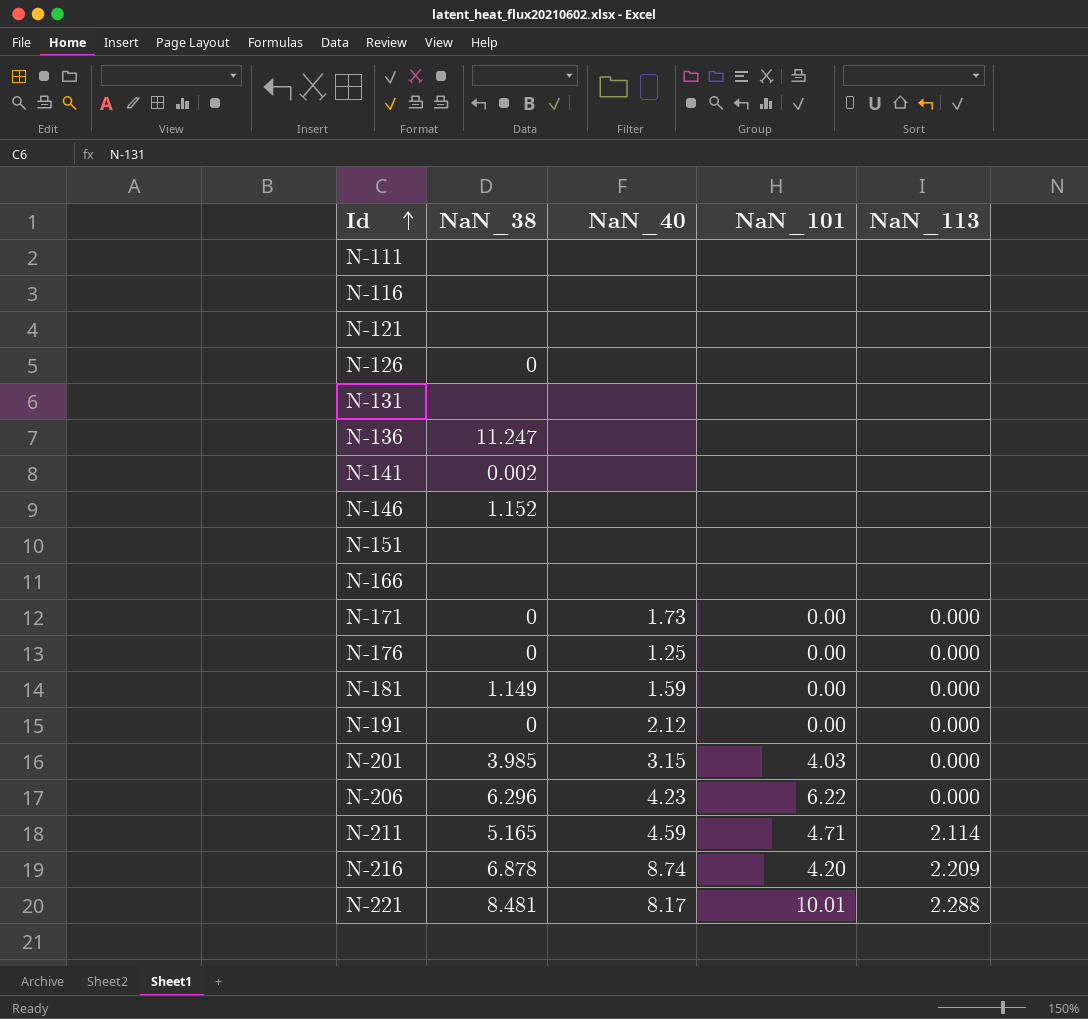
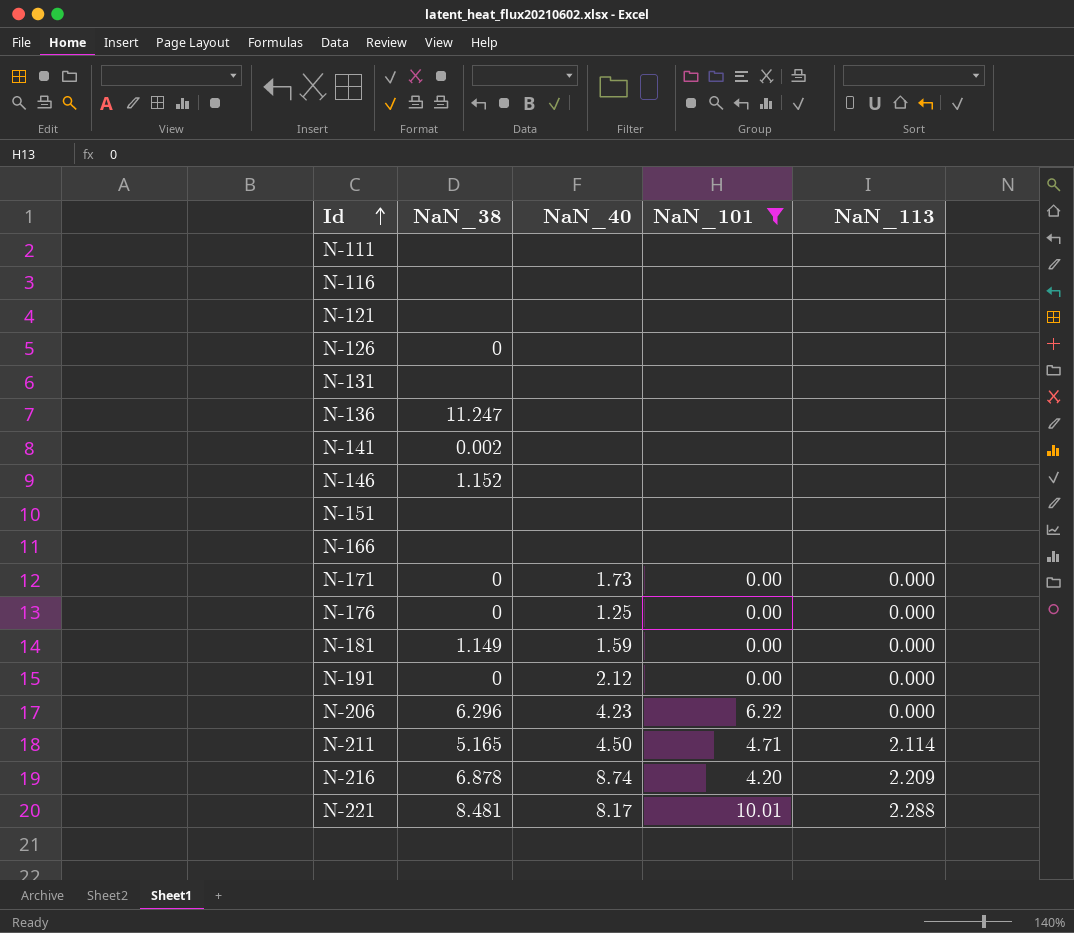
filter: none -> NaN_101 != 4.03
N-211 | NaN_40: 4.59 -> 4.50

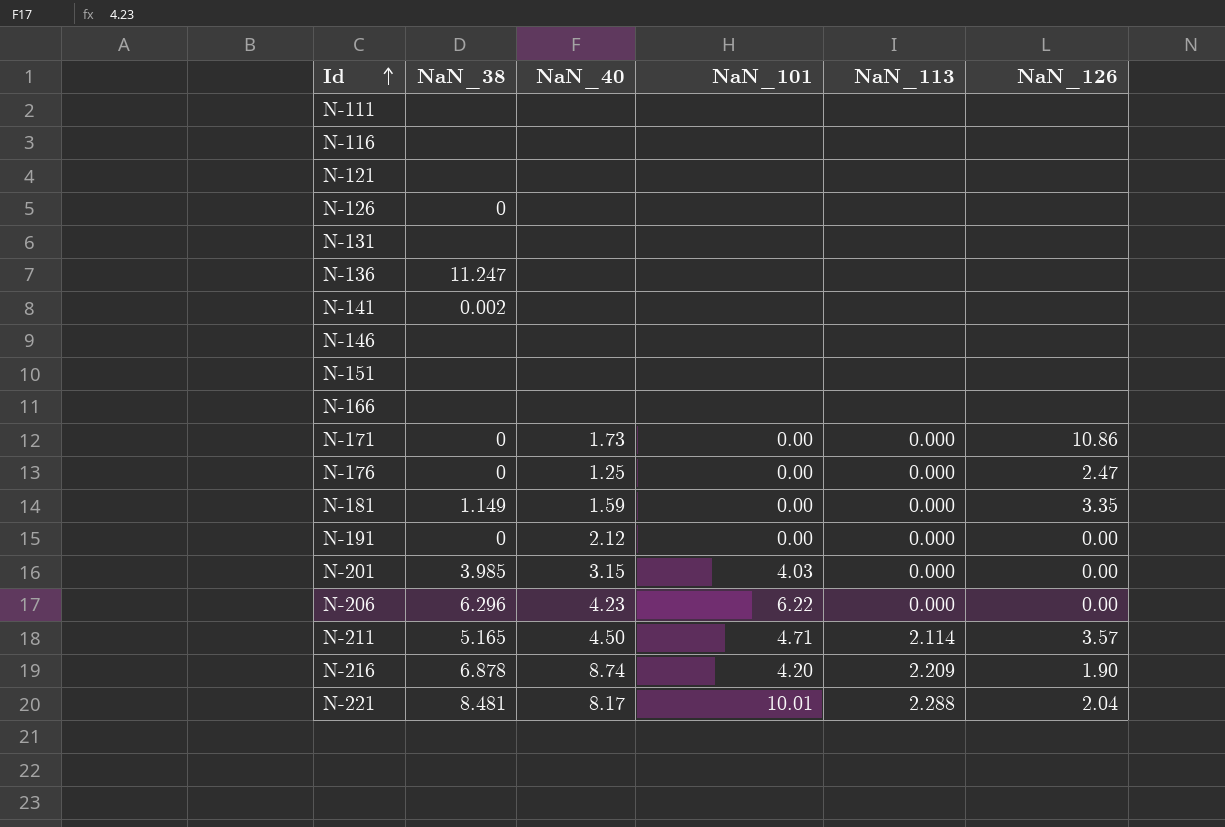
filter: NaN_101 != 4.03 -> none
column NaN_126 | position: none -> 6
N-146 | NaN_38: 1.152 -> none

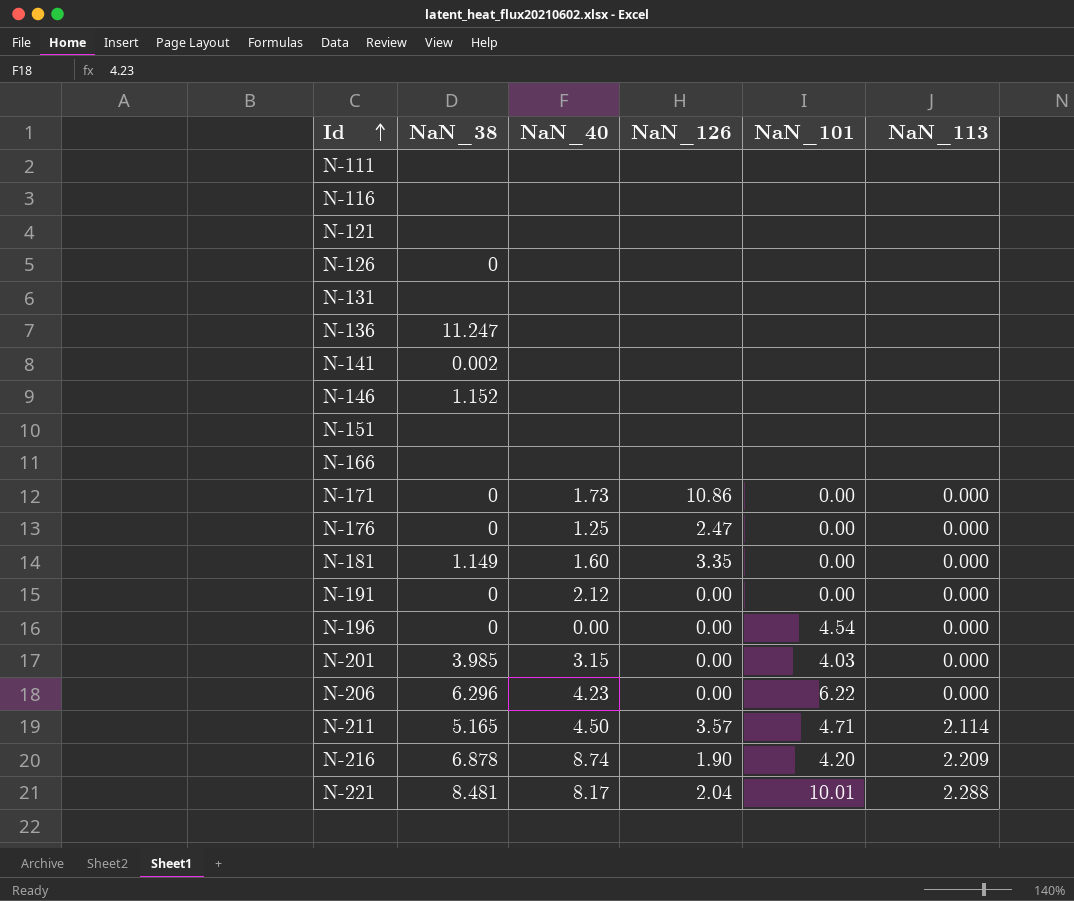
column NaN_126 | position: 6 -> 4
N-146 | NaN_38: none -> 1.152
N-181 | NaN_40: 1.59 -> 1.60
row N-196: none -> 0 | 0.00 | 0.00 | 4.54 | 0.000

